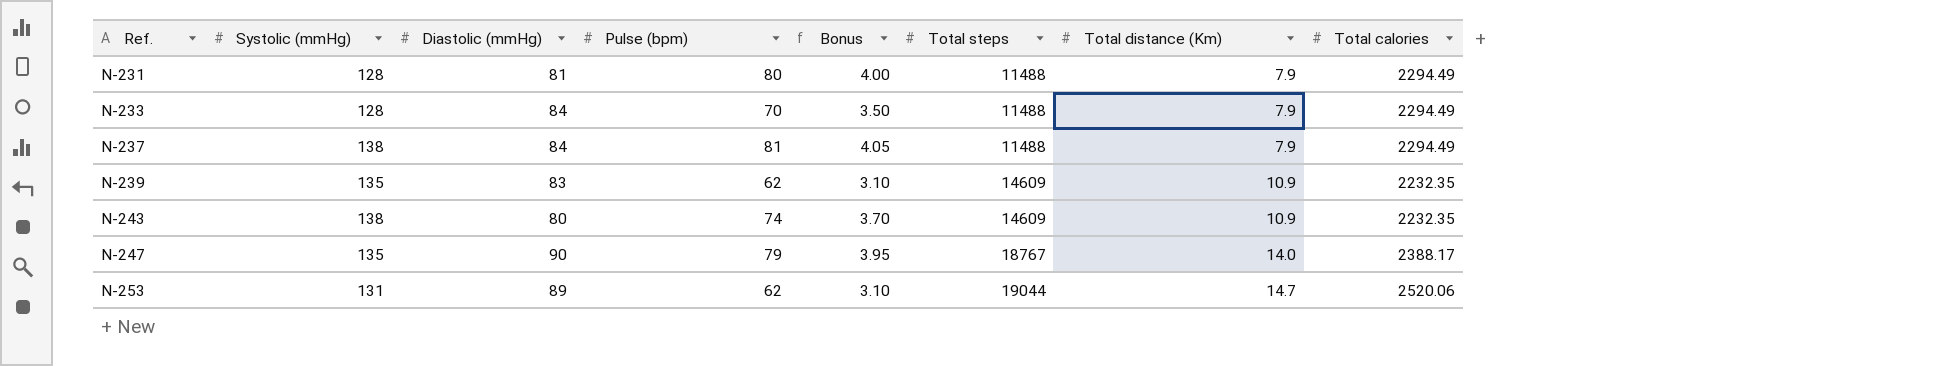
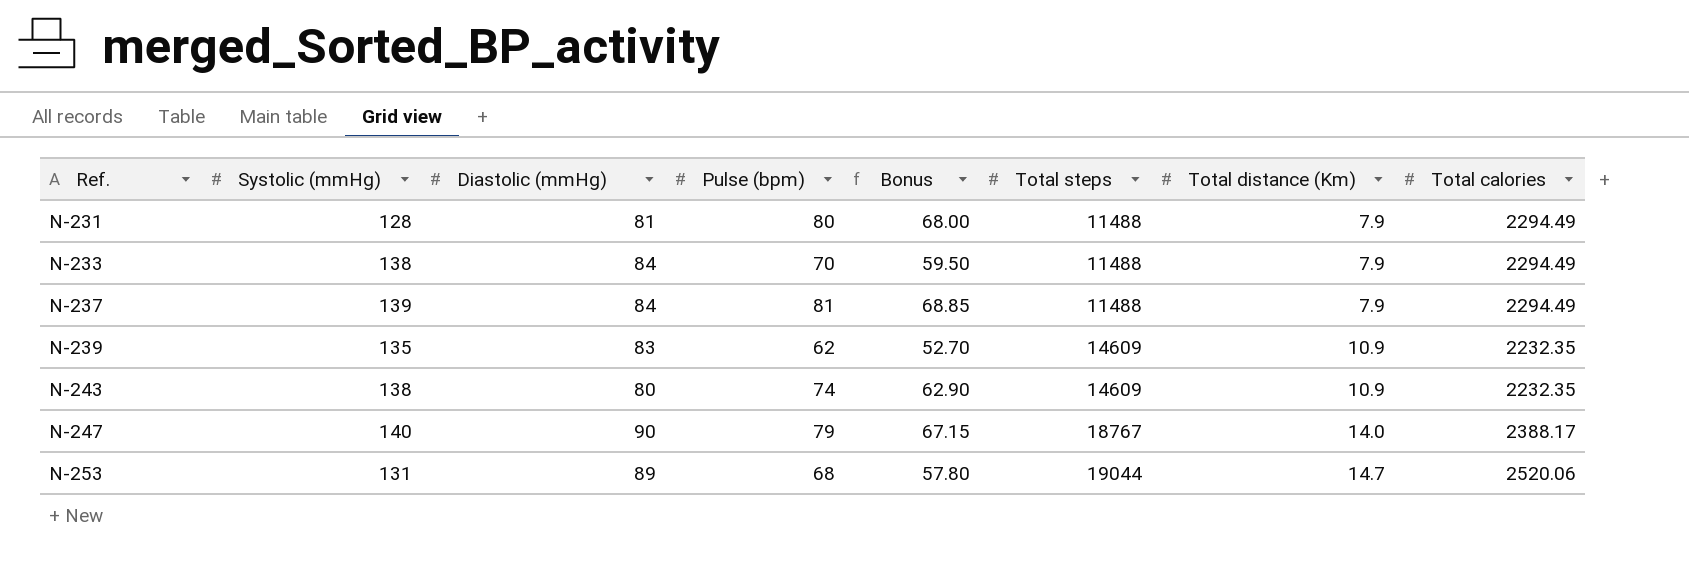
column Bonus | formula: [Pulse (bpm)] * 0.05 -> [Pulse (bpm)] * 0.85
N-233 | Systolic (mmHg): 128 -> 138
N-237 | Systolic (mmHg): 138 -> 139
N-247 | Systolic (mmHg): 135 -> 140
N-253 | Pulse (bpm): 62 -> 68

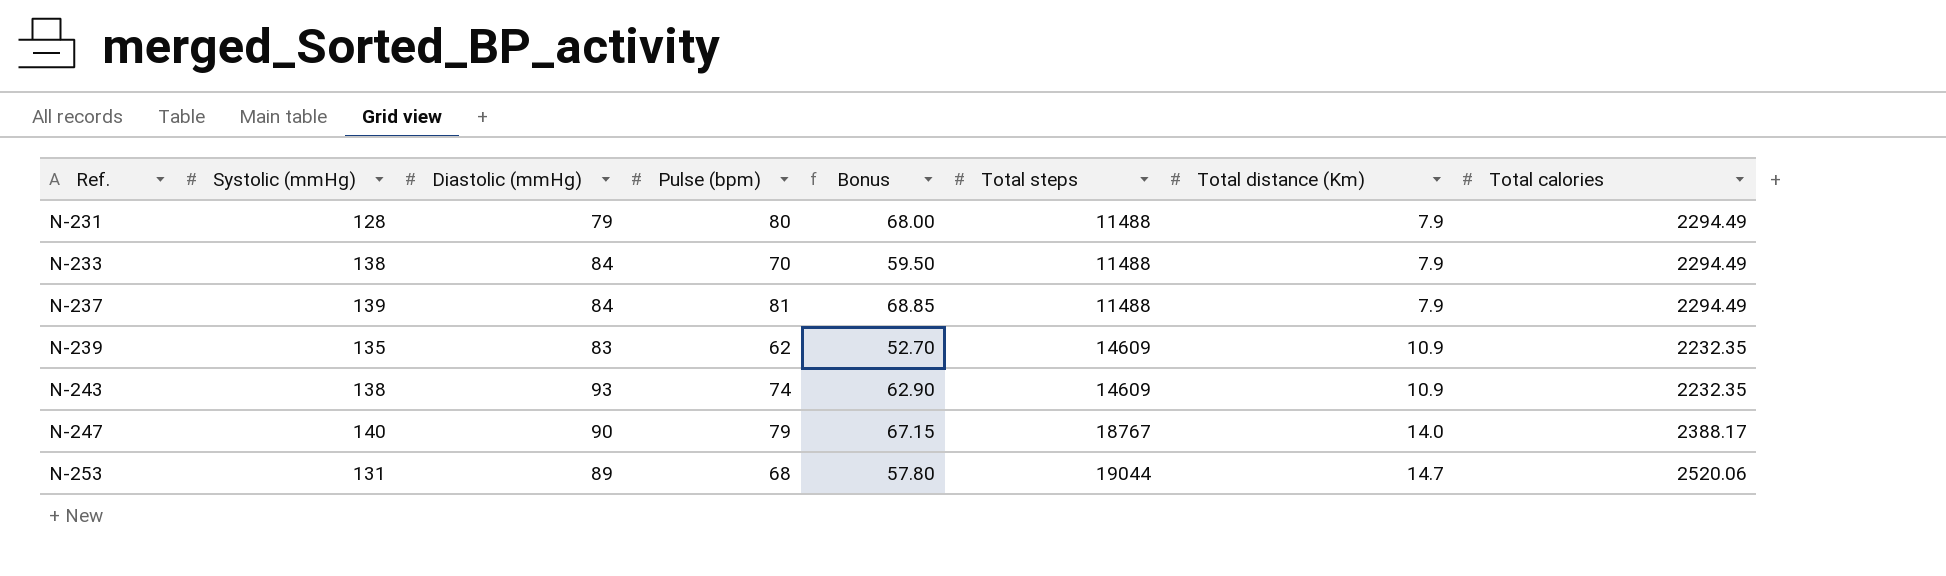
N-231 | Diastolic (mmHg): 81 -> 79
N-243 | Diastolic (mmHg): 80 -> 93

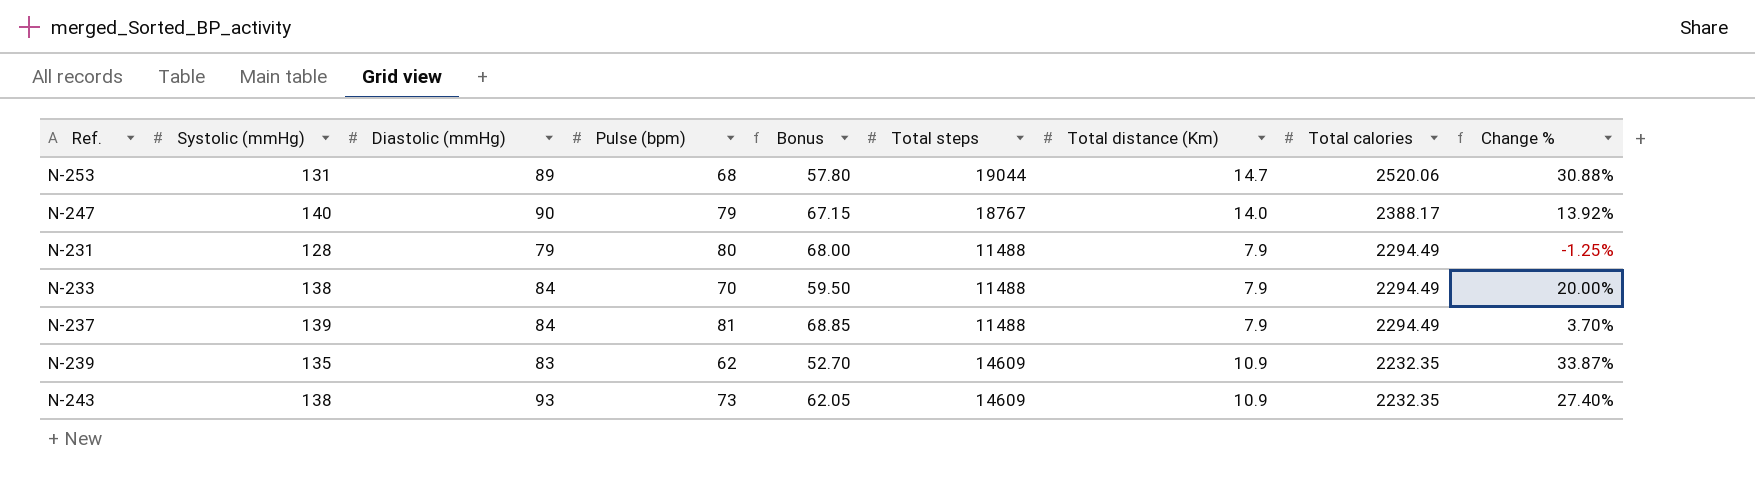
row order: Ref. ascending -> Total calories descending
column Change % | formula: none -> ([Diastolic (mmHg)] - [Pulse (bpm)]) / [Pulse (bpm)]
N-243 | Pulse (bpm): 74 -> 73
N-243 | Bonus: 62.90 -> 62.05

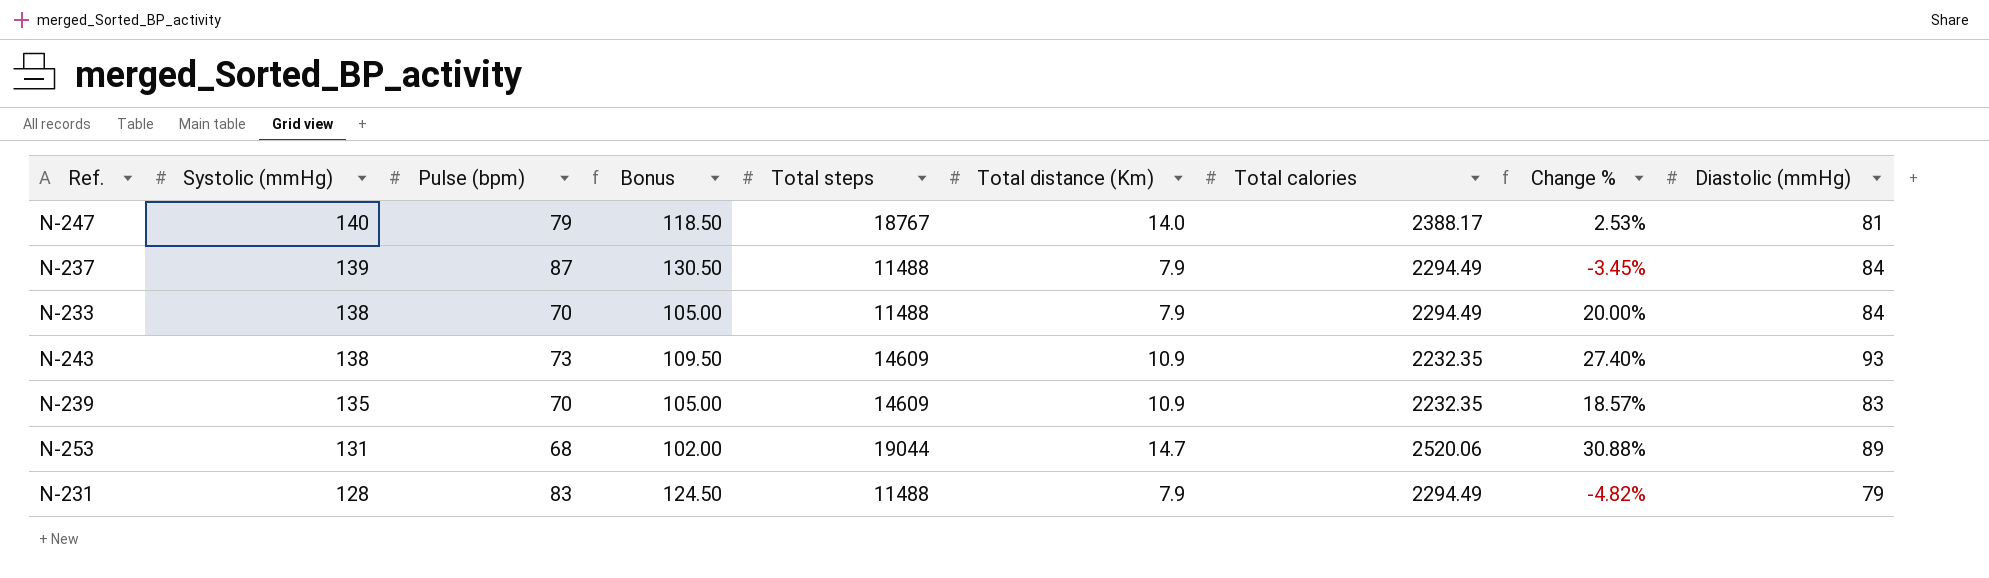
row order: Total calories descending -> Systolic (mmHg) descending
column Bonus | formula: [Pulse (bpm)] * 0.85 -> [Pulse (bpm)] * 1.5
column Diastolic (mmHg) | position: 3 -> 9
N-247 | Change %: 13.92% -> 2.53%
N-247 | Diastolic (mmHg): 90 -> 81
N-237 | Pulse (bpm): 81 -> 87
N-237 | Change %: 3.70% -> -3.45%
N-239 | Pulse (bpm): 62 -> 70
N-239 | Change %: 33.87% -> 18.57%
N-231 | Pulse (bpm): 80 -> 83
N-231 | Change %: -1.25% -> -4.82%

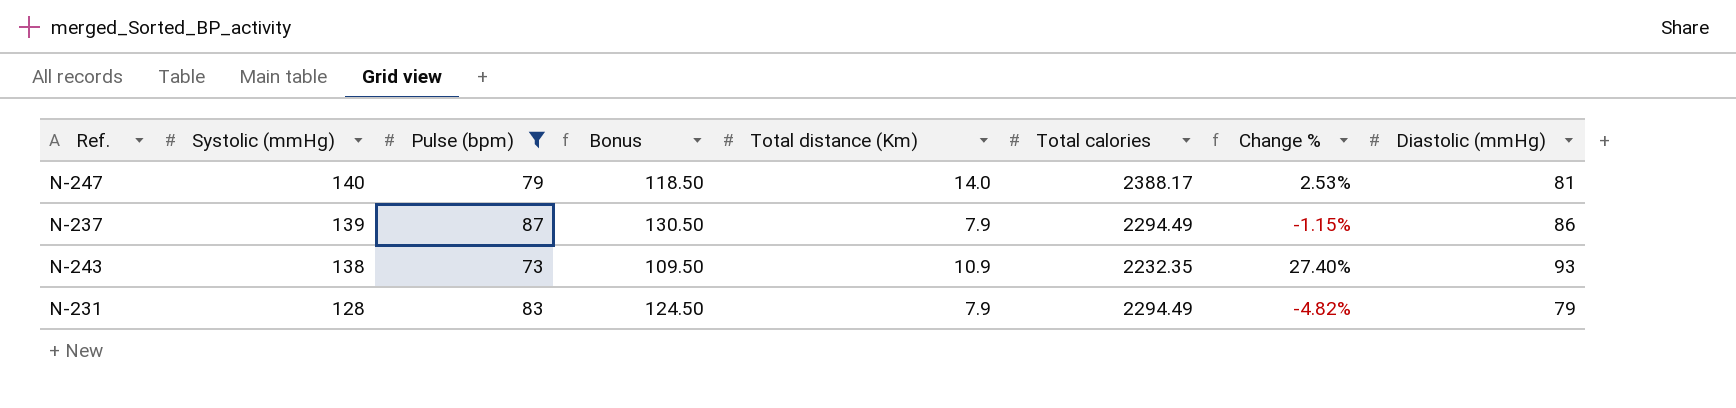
filter: none -> Pulse (bpm) >= 73
column Total steps | position: 5 -> none
N-237 | Change %: -3.45% -> -1.15%
N-237 | Diastolic (mmHg): 84 -> 86

